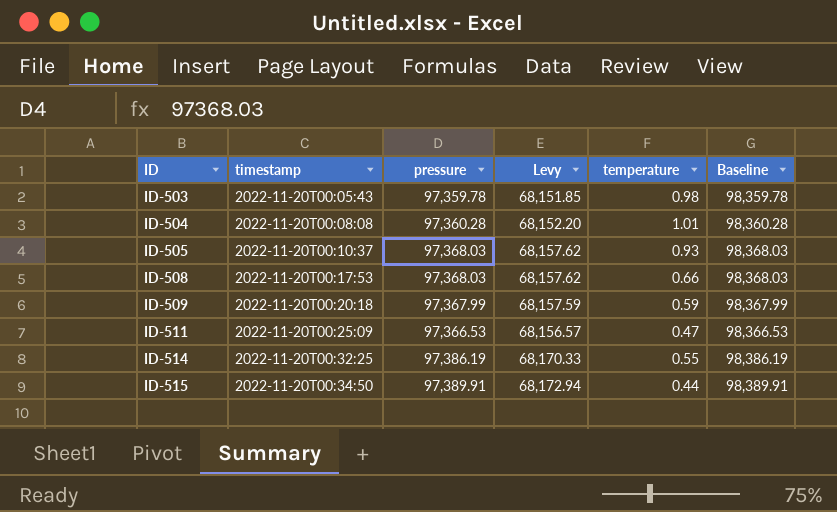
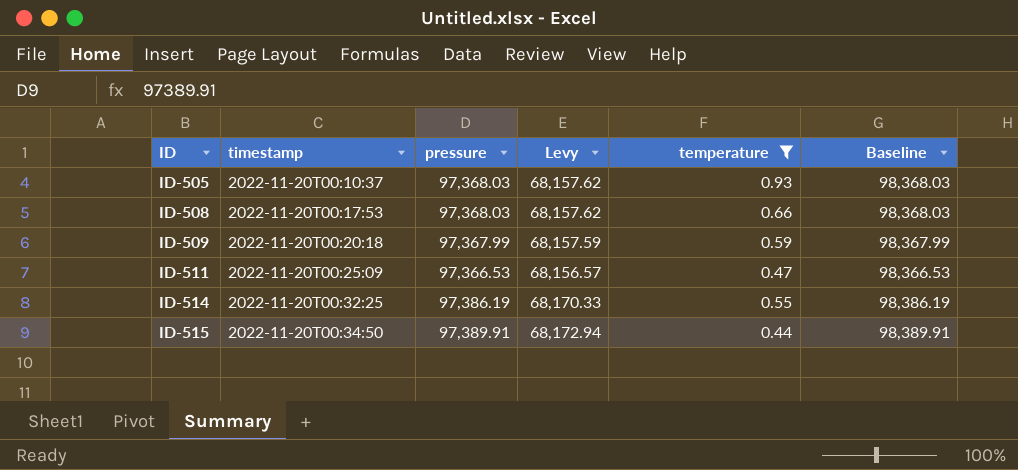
filter: none -> temperature <= 0.93

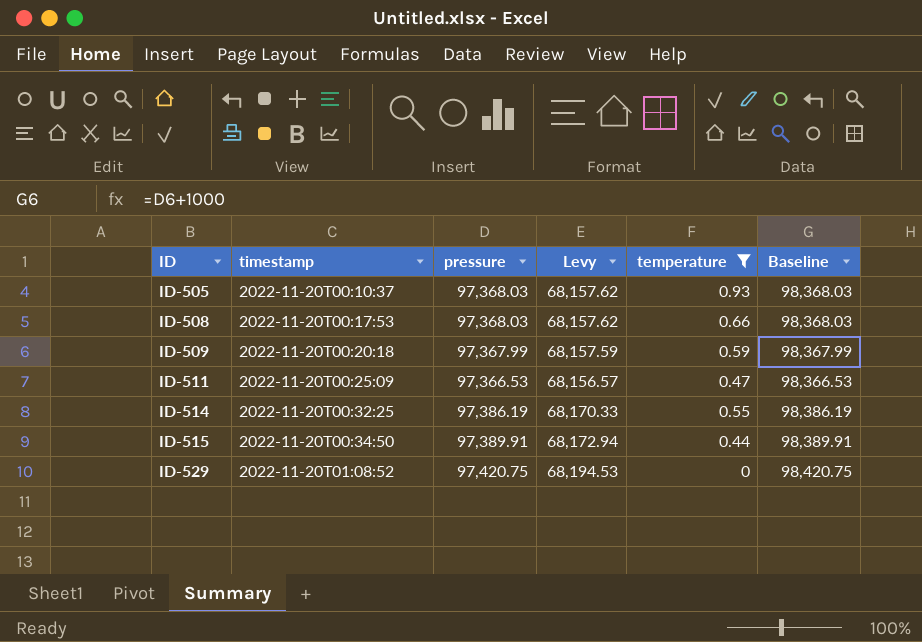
row ID-529: none -> 2022-11-20T01:08:52 | 97,420.75 | 68,194.53 | 0 | 98,420.75

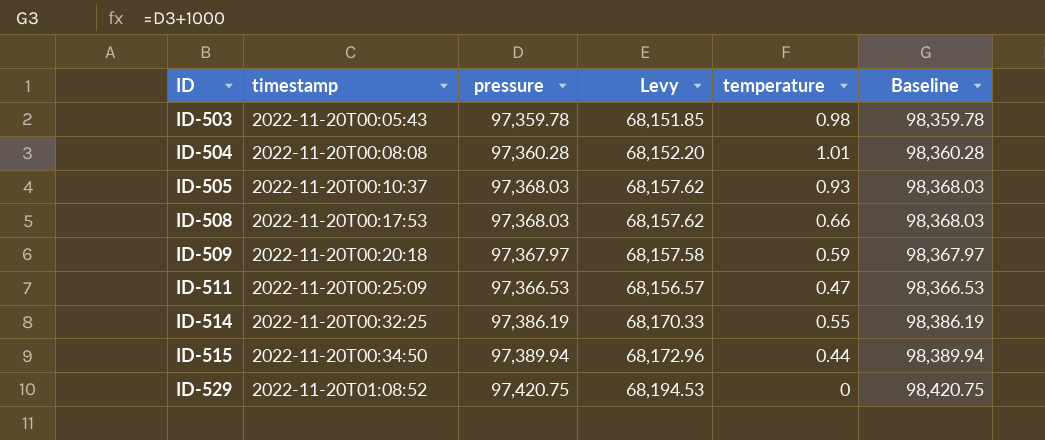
filter: temperature <= 0.93 -> none
ID-509 | pressure: 97,367.99 -> 97,367.97
ID-509 | Levy: 68,157.59 -> 68,157.58
ID-509 | Baseline: 98,367.99 -> 98,367.97
ID-515 | pressure: 97,389.91 -> 97,389.94
ID-515 | Levy: 68,172.94 -> 68,172.96
ID-515 | Baseline: 98,389.91 -> 98,389.94

